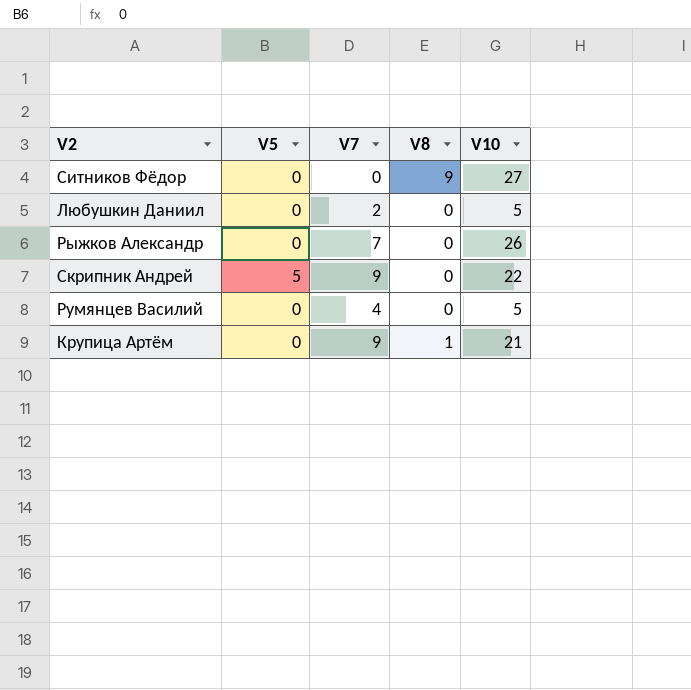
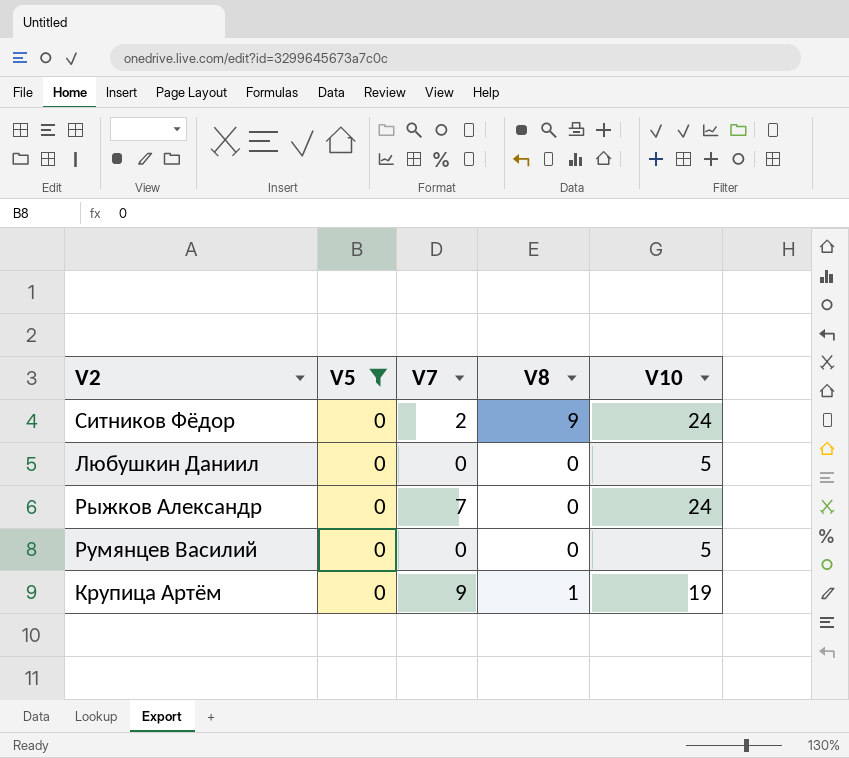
filter: none -> V5 = 0
Ситников Фёдор | V7: 0 -> 2
Ситников Фёдор | V10: 27 -> 24
Любушкин Даниил | V7: 2 -> 0
Рыжков Александр | V10: 26 -> 24
Румянцев Василий | V7: 4 -> 0
Крупица Артём | V10: 21 -> 19

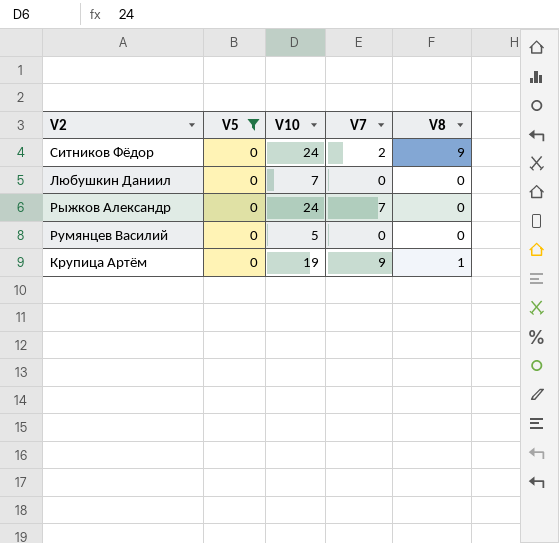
column V10 | position: 5 -> 3
Любушкин Даниил | V10: 5 -> 7

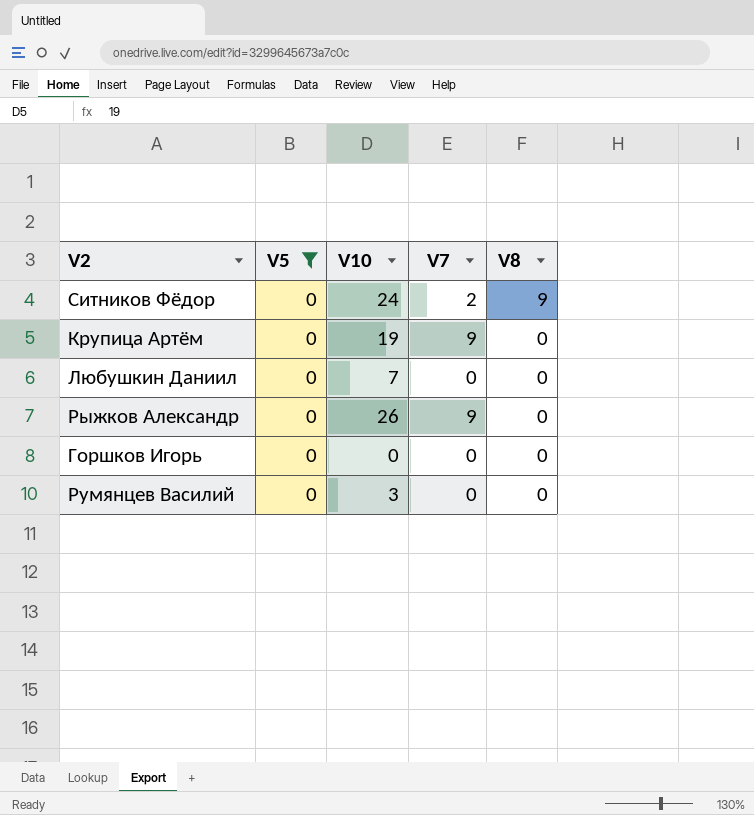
row order: none -> V8 descending
Крупица Артём | V8: 1 -> 0
Рыжков Александр | V10: 24 -> 26
Рыжков Александр | V7: 7 -> 9
row Горшков Игорь: none -> 0 | 0 | 0 | 0
Румянцев Василий | V10: 5 -> 3

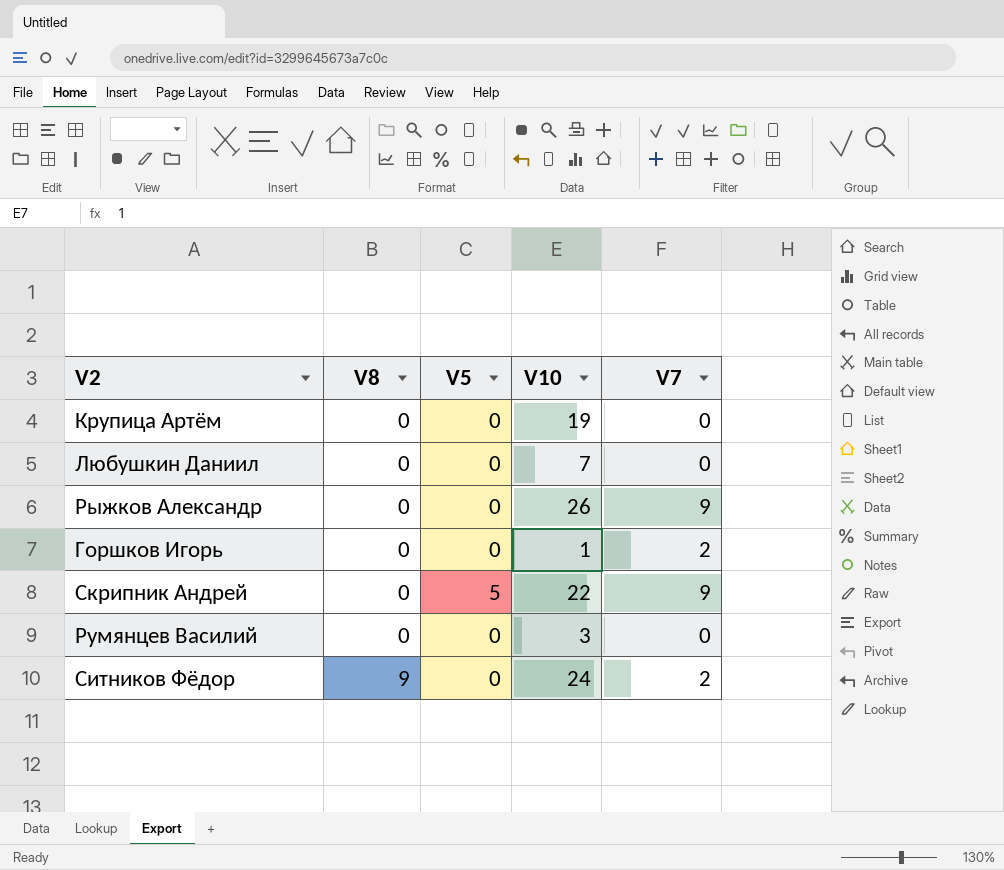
filter: V5 = 0 -> none
row order: V8 descending -> V8 ascending
column V8 | position: 5 -> 2
Крупица Артём | V7: 9 -> 0
Горшков Игорь | V10: 0 -> 1
Горшков Игорь | V7: 0 -> 2

